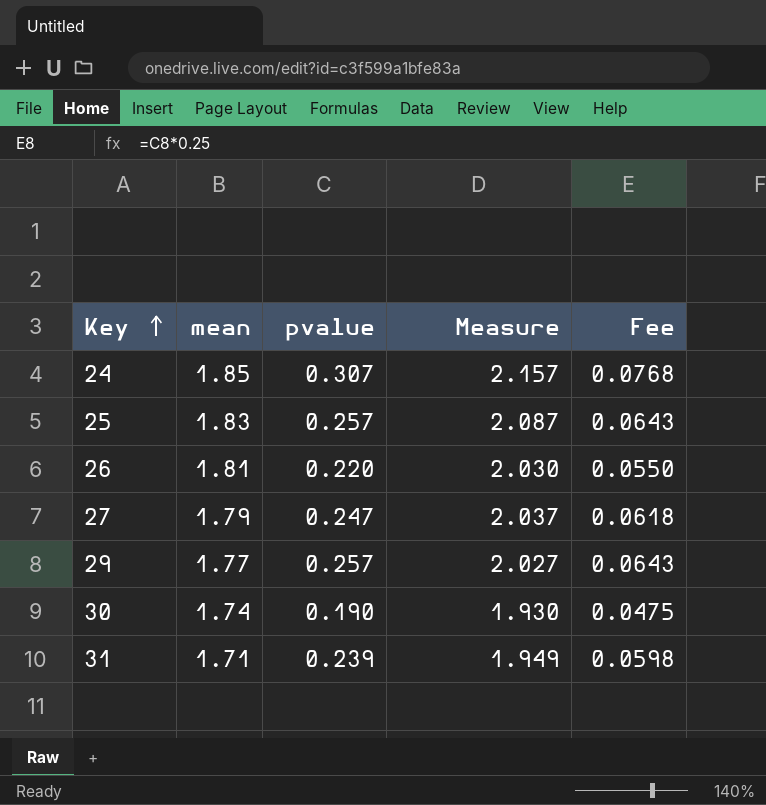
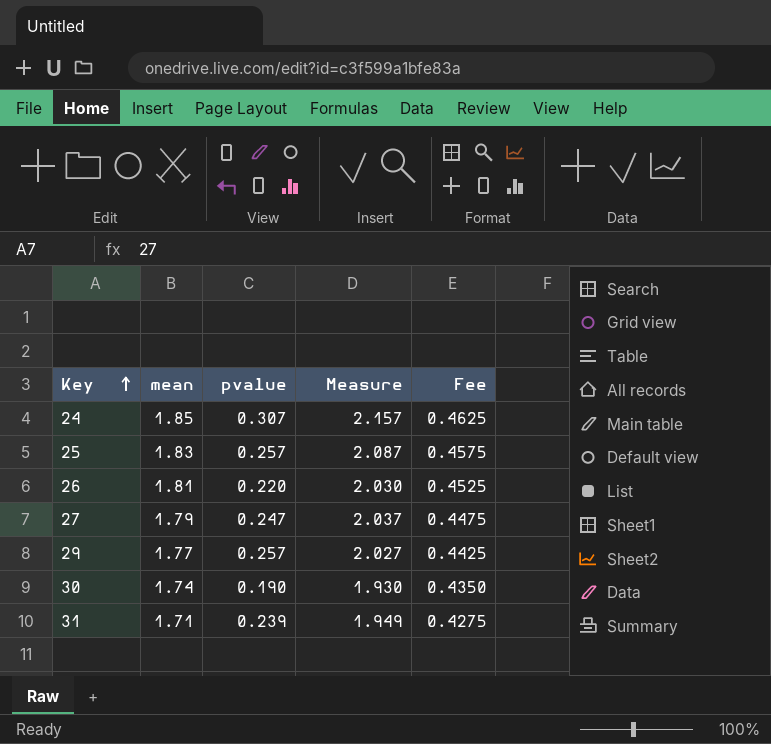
column Fee | formula: [pvalue] * 0.25 -> [mean] * 0.25

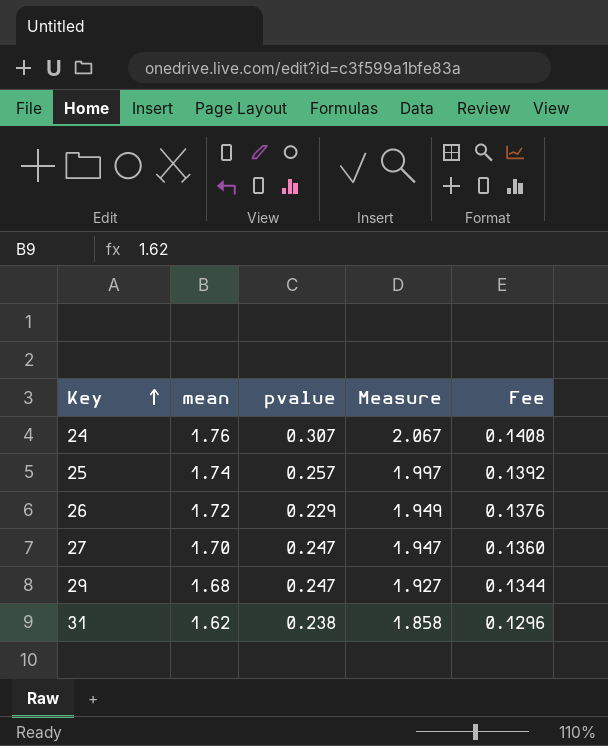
column Fee | formula: [mean] * 0.25 -> [mean] * 0.08
row 30: 1.74 | 0.190 | 1.930 | 0.4350 -> none
24 | mean: 1.85 -> 1.76
24 | Measure: 2.157 -> 2.067
25 | mean: 1.83 -> 1.74
25 | Measure: 2.087 -> 1.997
26 | mean: 1.81 -> 1.72
26 | pvalue: 0.220 -> 0.229
26 | Measure: 2.030 -> 1.949
27 | mean: 1.79 -> 1.70
27 | Measure: 2.037 -> 1.947
29 | mean: 1.77 -> 1.68
29 | pvalue: 0.257 -> 0.247
29 | Measure: 2.027 -> 1.927
31 | mean: 1.71 -> 1.62
31 | pvalue: 0.239 -> 0.238
31 | Measure: 1.949 -> 1.858

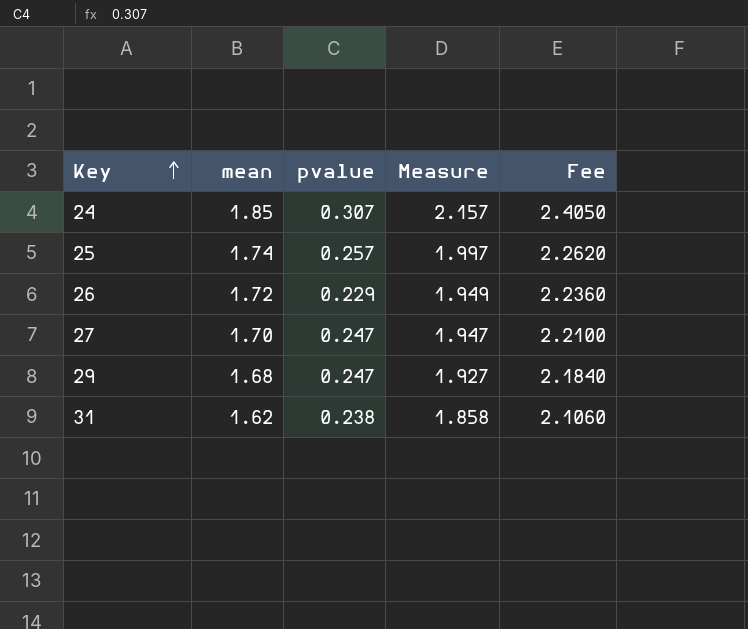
column Fee | formula: [mean] * 0.08 -> [mean] * 1.3
24 | mean: 1.76 -> 1.85
24 | Measure: 2.067 -> 2.157

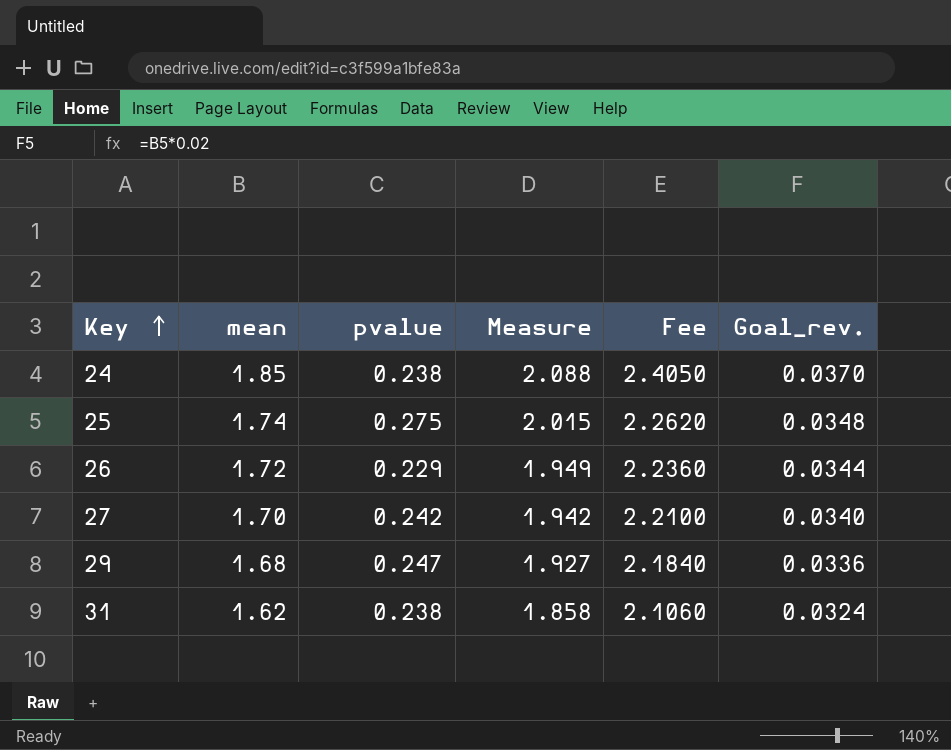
column Goal_rev. | formula: none -> [mean] * 0.02
24 | pvalue: 0.307 -> 0.238
24 | Measure: 2.157 -> 2.088
25 | pvalue: 0.257 -> 0.275
25 | Measure: 1.997 -> 2.015
27 | pvalue: 0.247 -> 0.242
27 | Measure: 1.947 -> 1.942

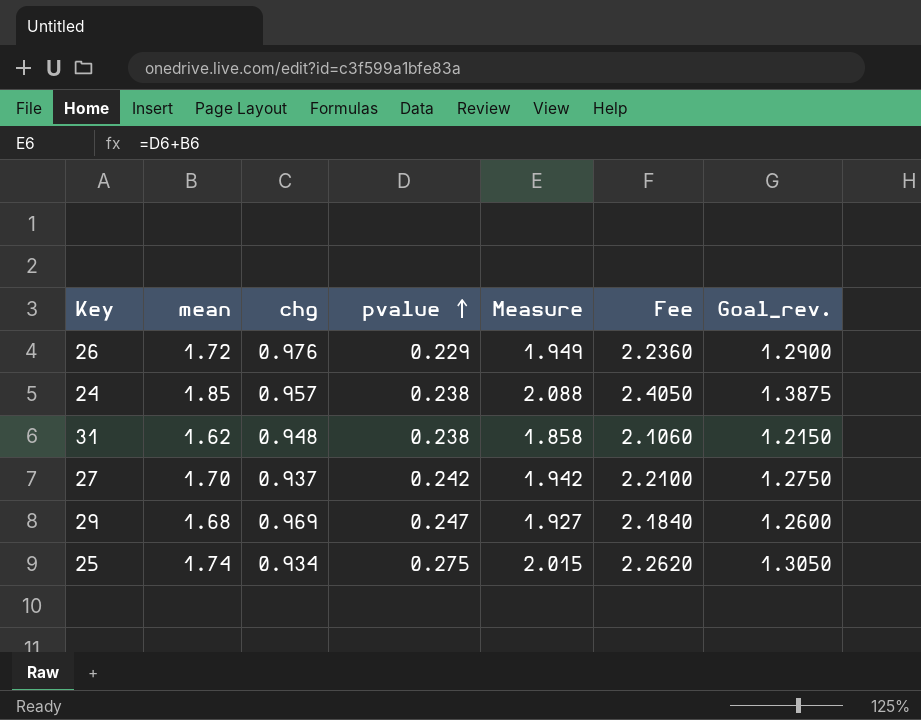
row order: Key ascending -> pvalue ascending
column chg | position: none -> 3
column Goal_rev. | formula: [mean] * 0.02 -> [mean] * 0.75

